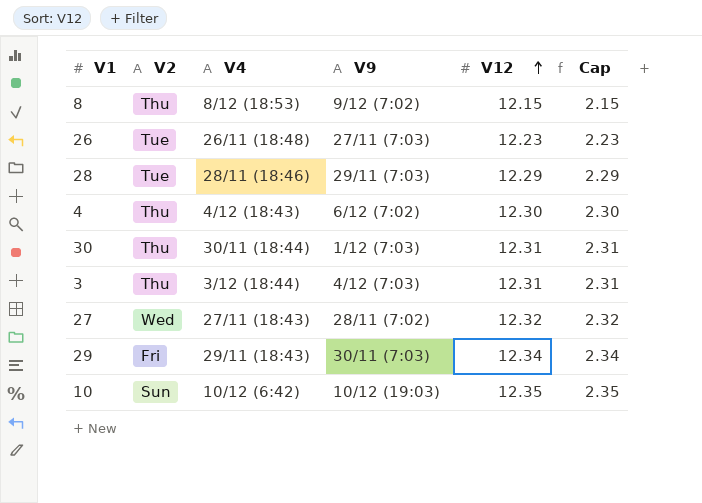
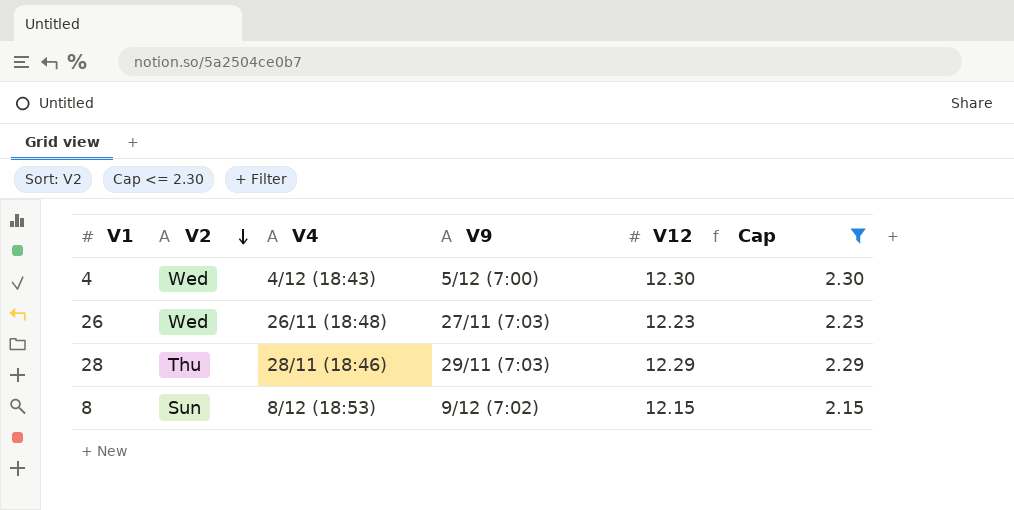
filter: none -> Cap <= 2.30
row order: V12 ascending -> V2 descending
4 | V2: Thu -> Wed
4 | V9: 6/12 (7:02) -> 5/12 (7:00)
26 | V2: Tue -> Wed
28 | V2: Tue -> Thu
8 | V2: Thu -> Sun

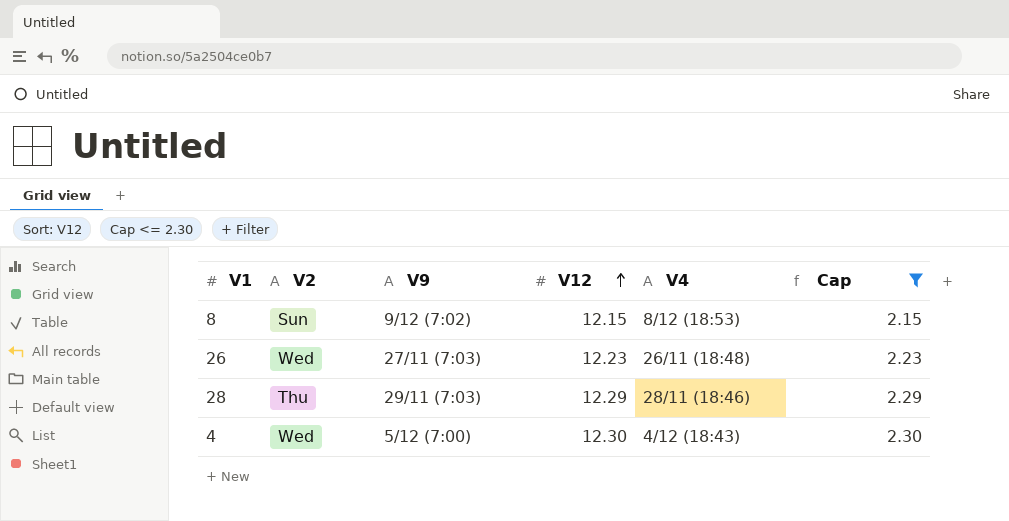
row order: V2 descending -> V12 ascending
column V4 | position: 3 -> 5

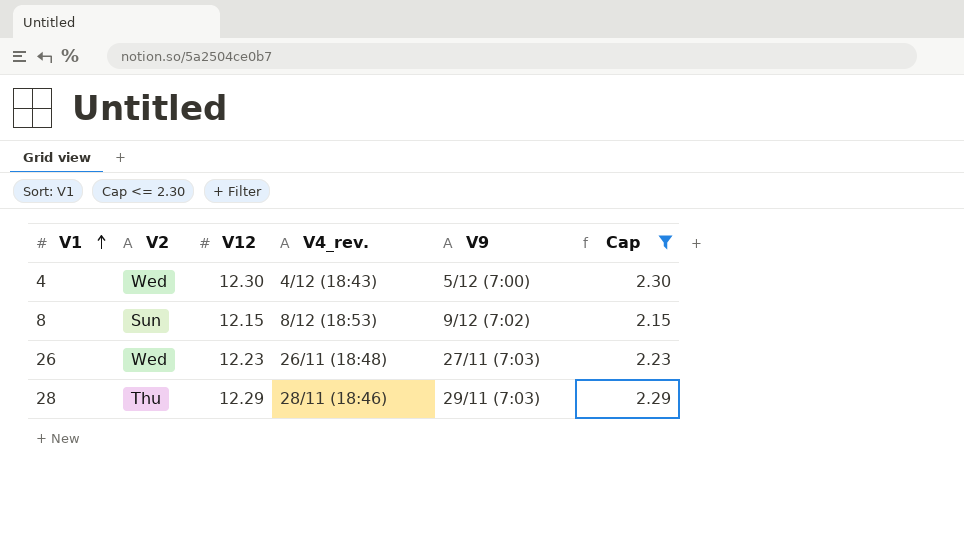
row order: V12 ascending -> V1 ascending
column name: V4 -> V4_rev.
column V9 | position: 3 -> 5

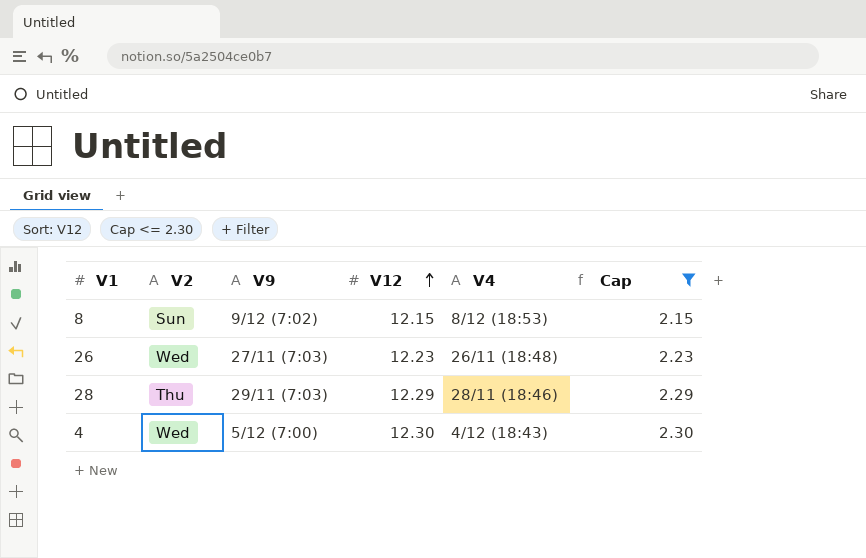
row order: V1 ascending -> V12 ascending
column V9 | position: 5 -> 3
column name: V4_rev. -> V4

